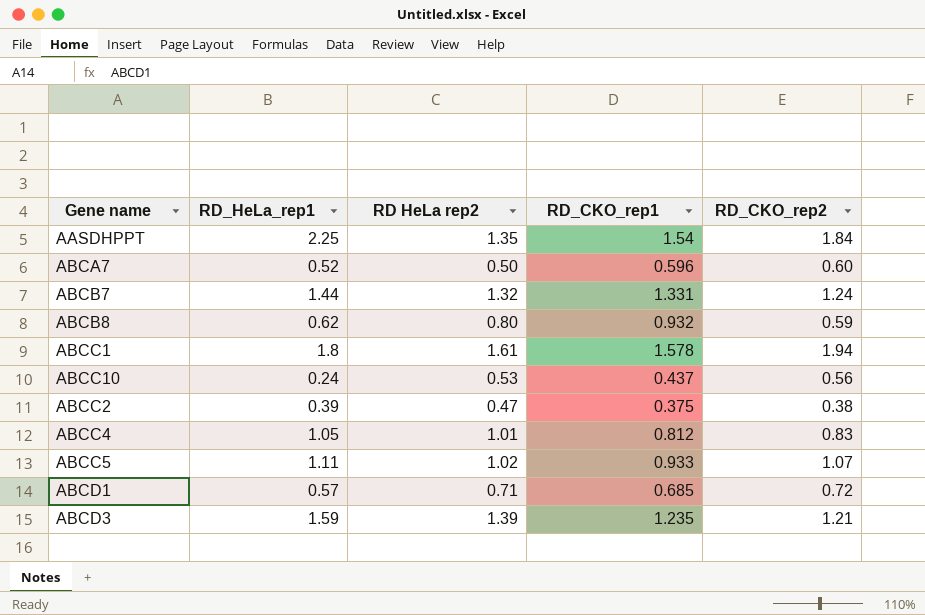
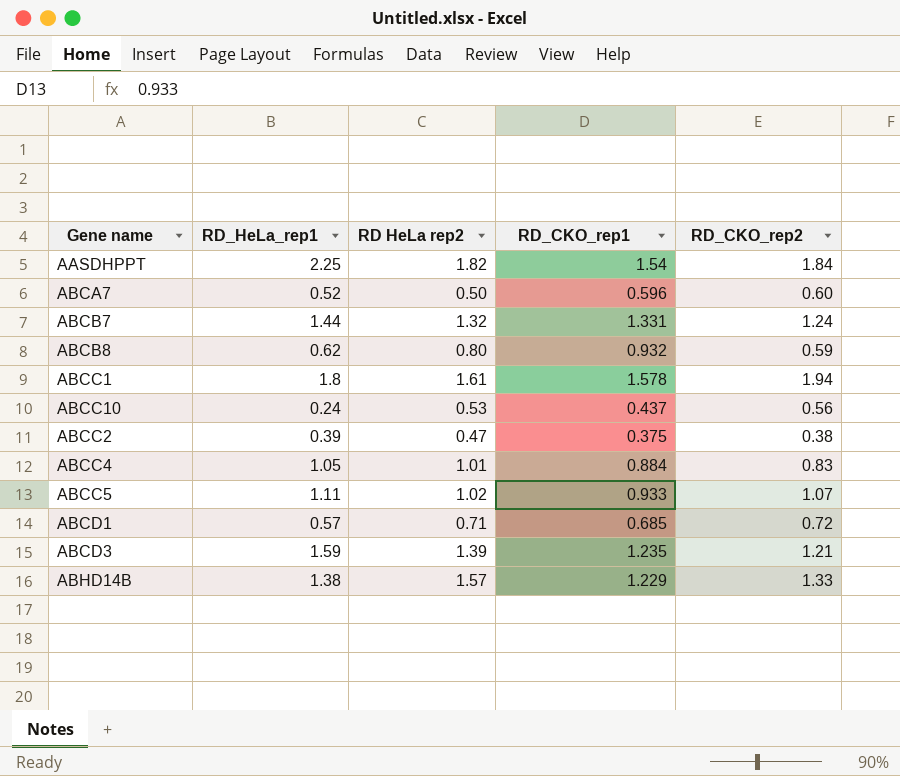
AASDHPPT | RD HeLa rep2: 1.35 -> 1.82
ABCC4 | RD_CKO_rep1: 0.812 -> 0.884
row ABHD14B: none -> 1.38 | 1.57 | 1.229 | 1.33

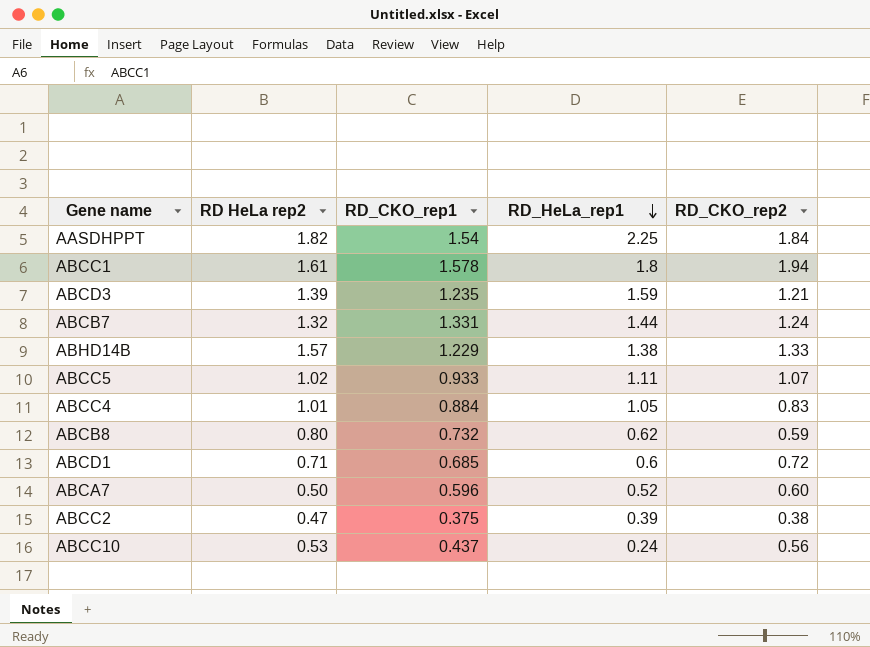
row order: none -> RD_HeLa_rep1 descending
column RD_HeLa_rep1 | position: 2 -> 4
ABCB8 | RD_CKO_rep1: 0.932 -> 0.732
ABCD1 | RD_HeLa_rep1: 0.57 -> 0.6

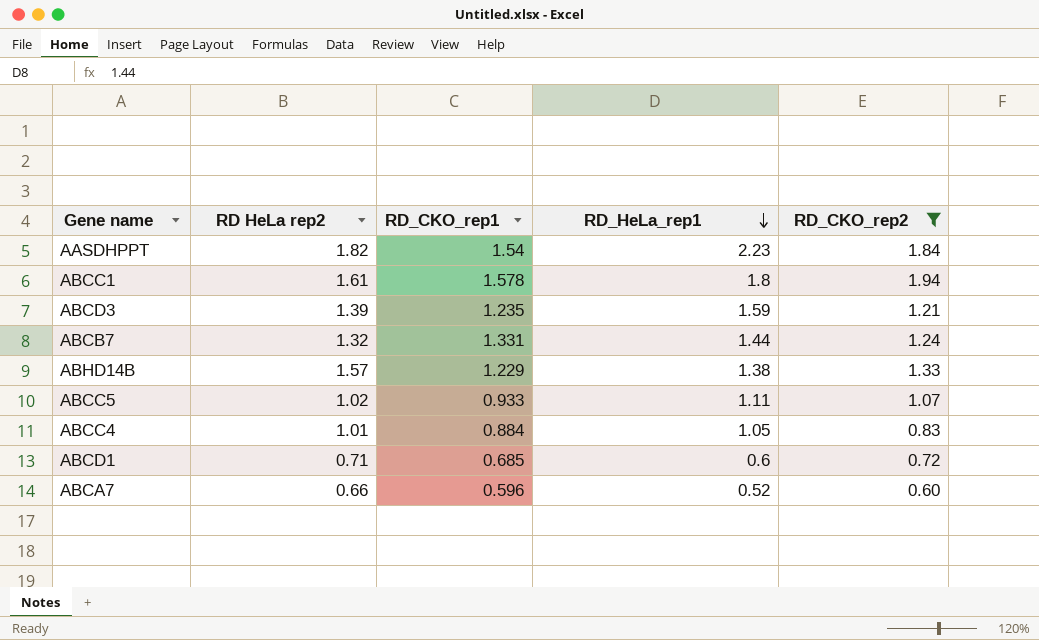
filter: none -> RD_CKO_rep2 >= 0.60
AASDHPPT | RD_HeLa_rep1: 2.25 -> 2.23
ABCA7 | RD HeLa rep2: 0.50 -> 0.66

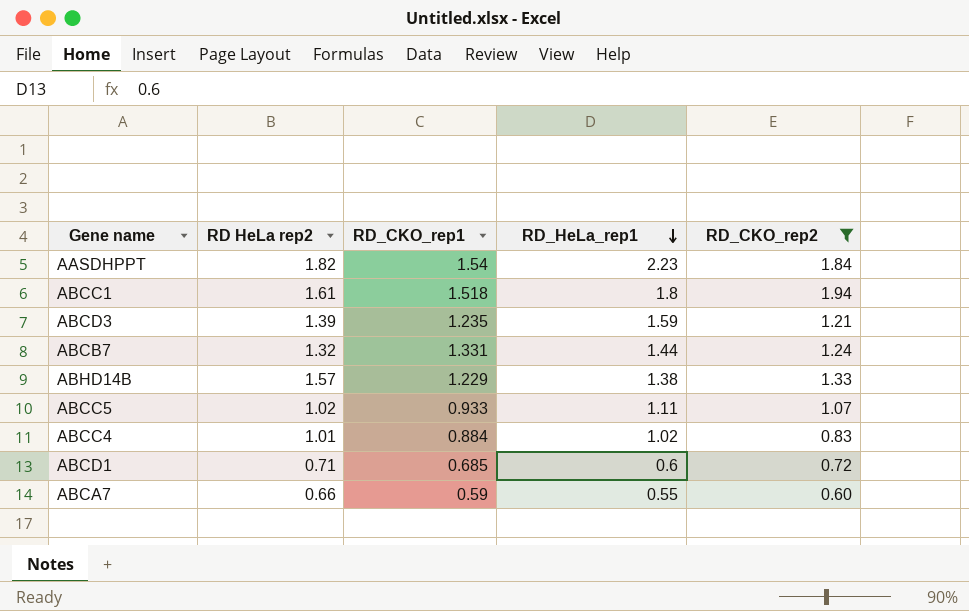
ABCC1 | RD_CKO_rep1: 1.578 -> 1.518
ABCC4 | RD_HeLa_rep1: 1.05 -> 1.02
ABCA7 | RD_CKO_rep1: 0.596 -> 0.59
ABCA7 | RD_HeLa_rep1: 0.52 -> 0.55

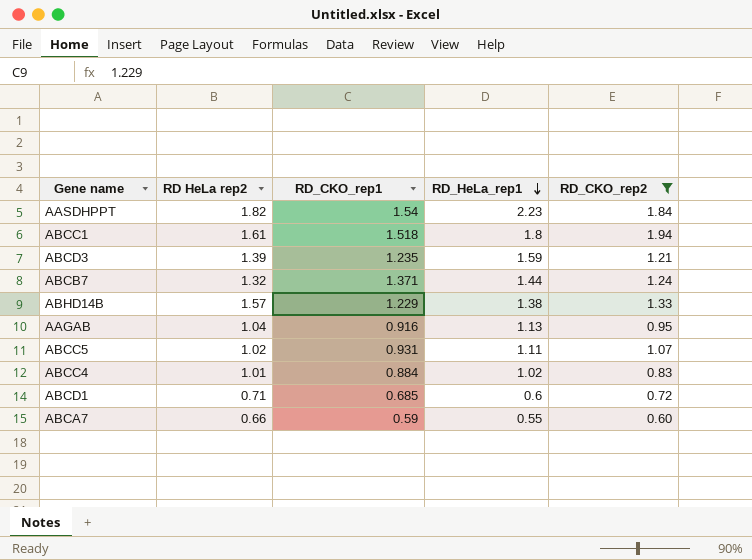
ABCB7 | RD_CKO_rep1: 1.331 -> 1.371
row AAGAB: none -> 1.04 | 0.916 | 1.13 | 0.95
ABCC5 | RD_CKO_rep1: 0.933 -> 0.931

